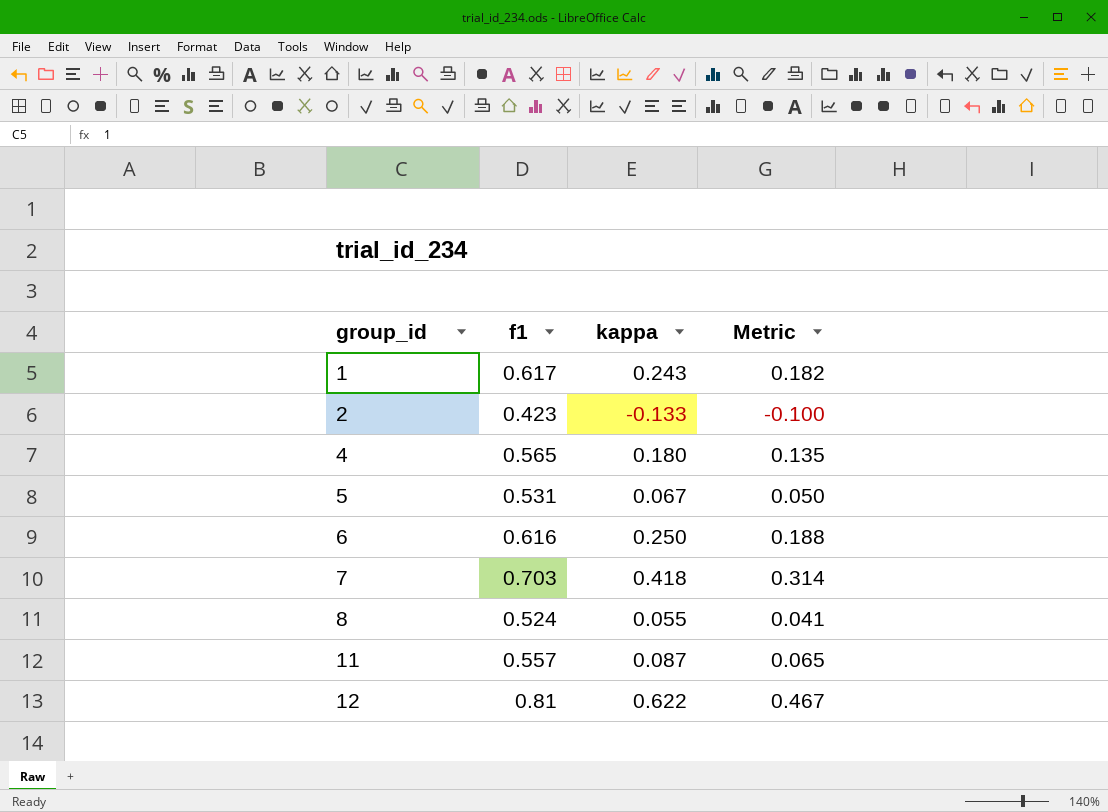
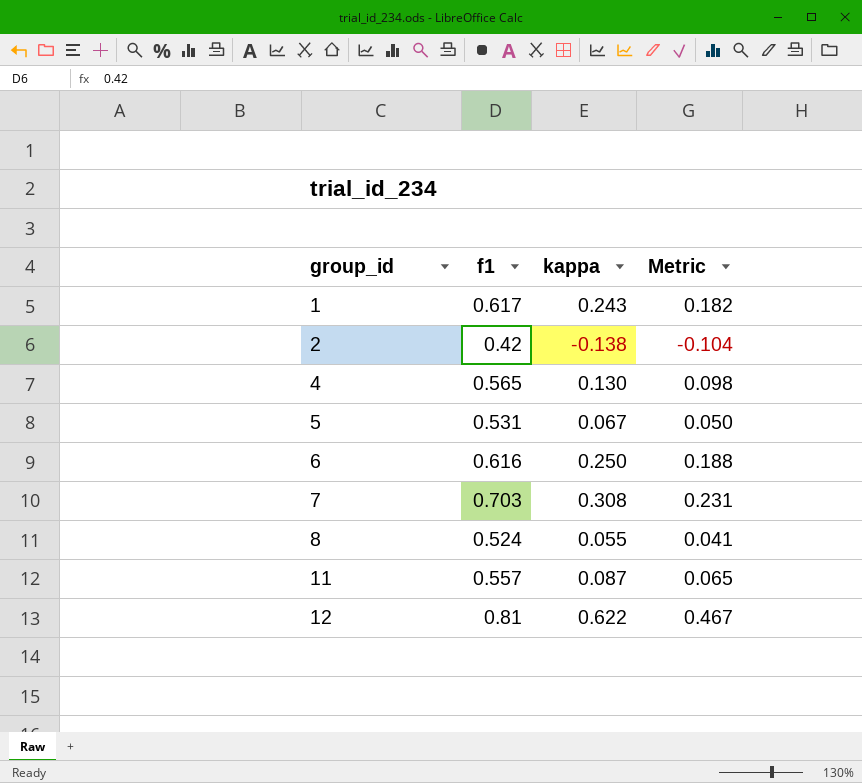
2 | f1: 0.423 -> 0.42
2 | kappa: -0.133 -> -0.138
2 | Metric: -0.100 -> -0.104
4 | kappa: 0.180 -> 0.130
4 | Metric: 0.135 -> 0.098
7 | kappa: 0.418 -> 0.308
7 | Metric: 0.314 -> 0.231

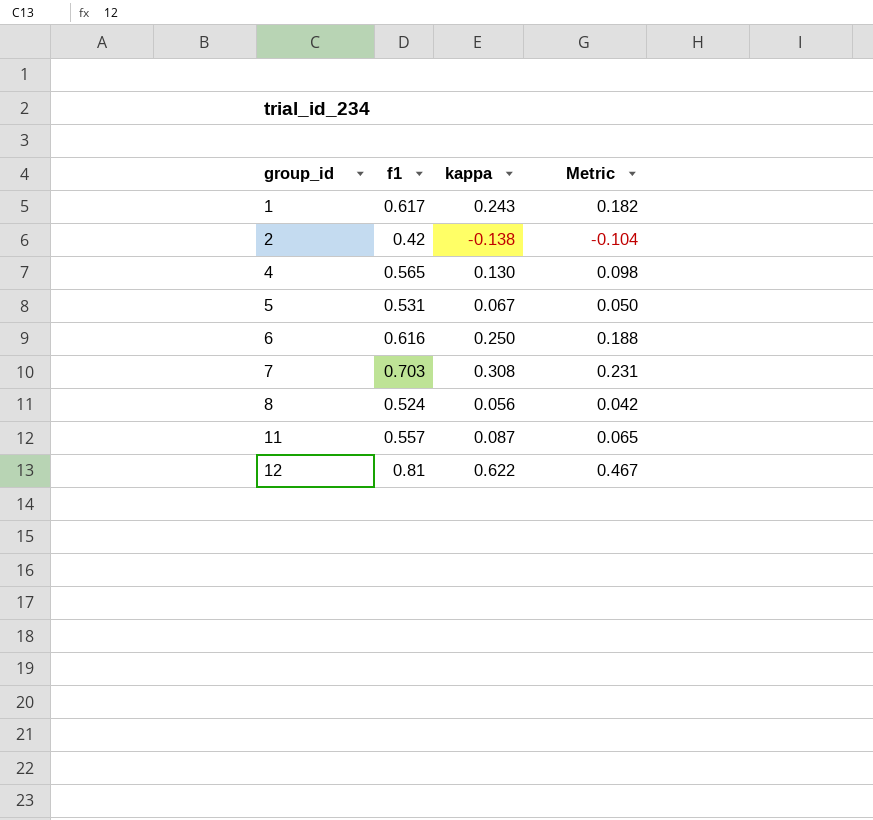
8 | kappa: 0.055 -> 0.056
8 | Metric: 0.041 -> 0.042

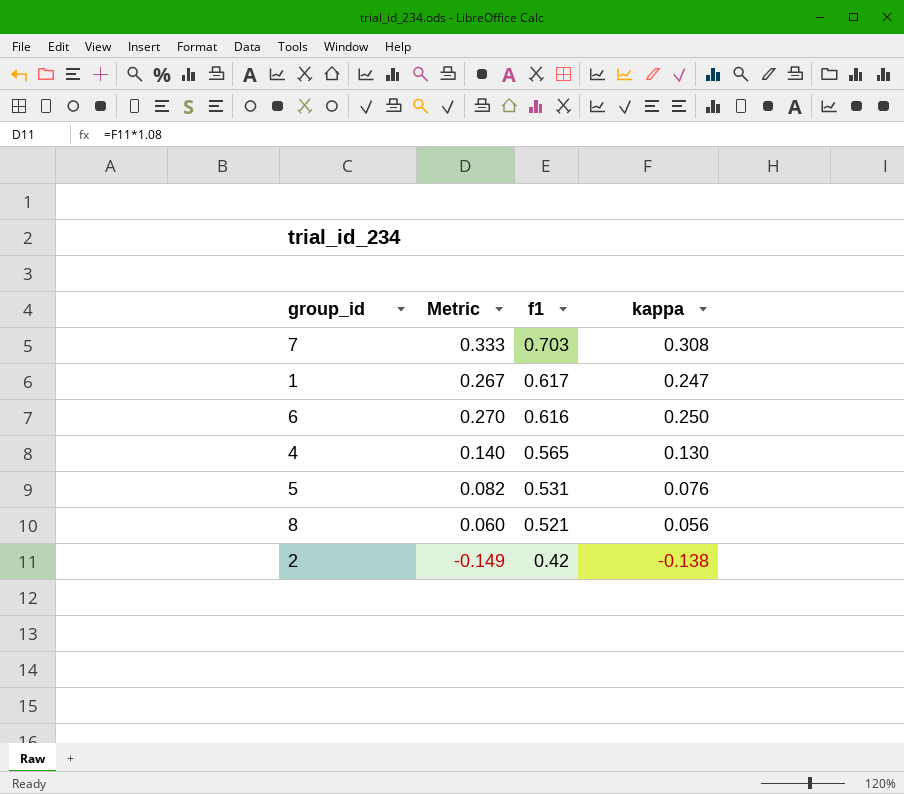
row order: group_id ascending -> f1 descending
column Metric | formula: [kappa] * 0.75 -> [kappa] * 1.08
column Metric | position: 4 -> 2
row 11: 0.557 | 0.087 | 0.065 -> none
row 12: 0.81 | 0.622 | 0.467 -> none
1 | kappa: 0.243 -> 0.247
5 | kappa: 0.067 -> 0.076
8 | f1: 0.524 -> 0.521

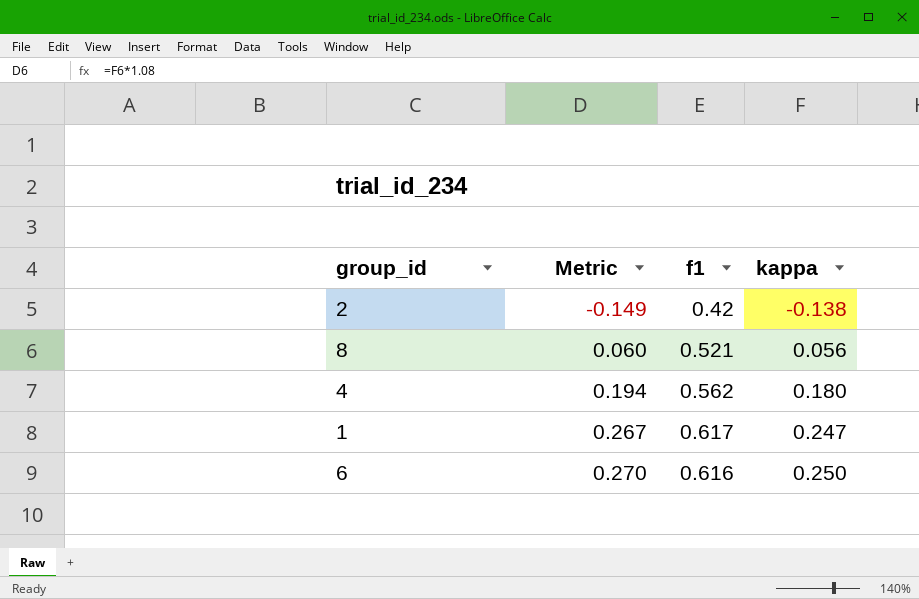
row order: f1 descending -> Metric ascending
row 7: 0.333 | 0.703 | 0.308 -> none
row 5: 0.082 | 0.531 | 0.076 -> none
4 | Metric: 0.140 -> 0.194
4 | f1: 0.565 -> 0.562
4 | kappa: 0.130 -> 0.180

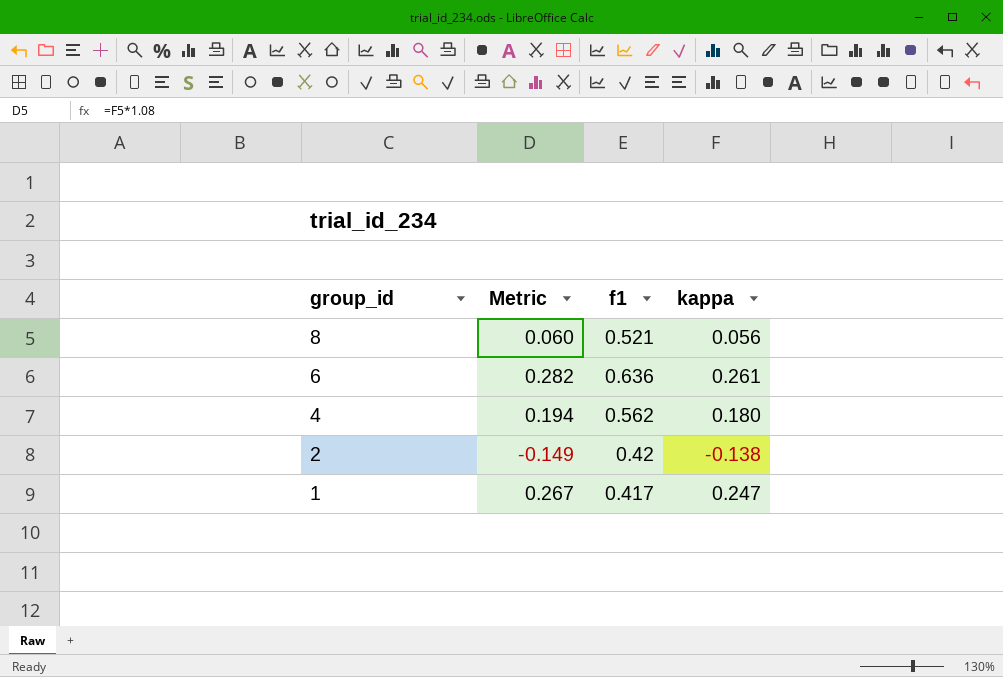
row order: Metric ascending -> group_id descending
6 | Metric: 0.270 -> 0.282
6 | f1: 0.616 -> 0.636
6 | kappa: 0.250 -> 0.261
1 | f1: 0.617 -> 0.417

